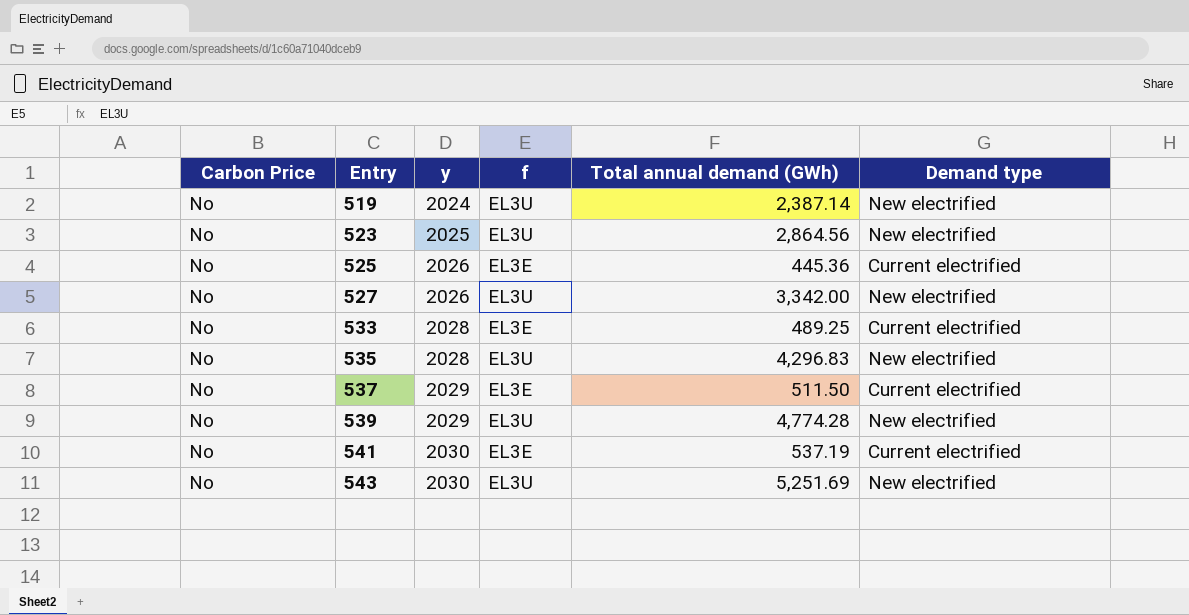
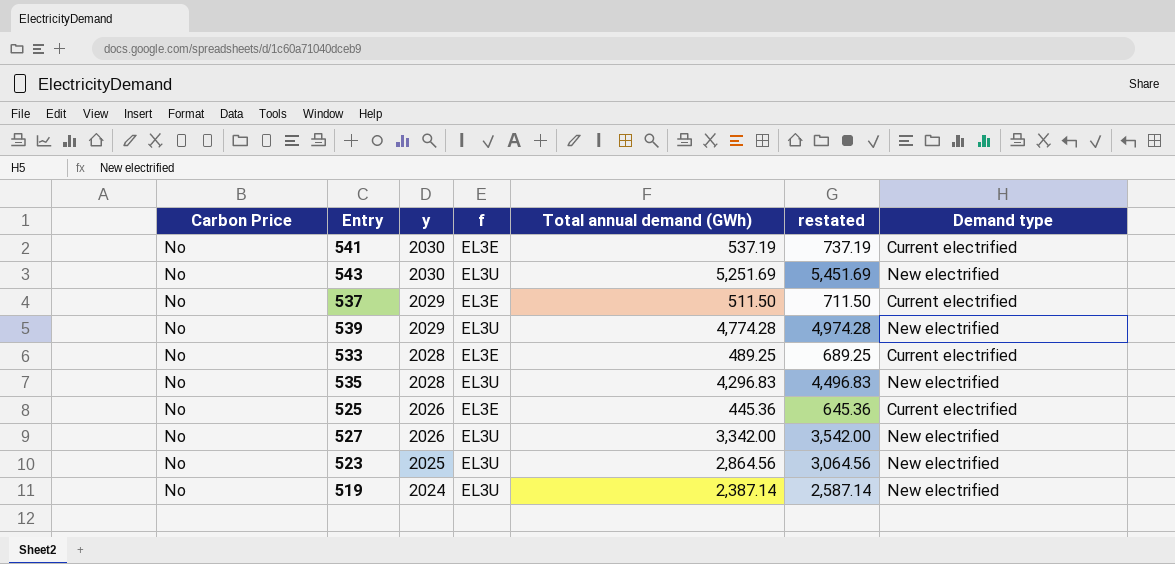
row order: Entry ascending -> y descending
column restated | formula: none -> [Total annual demand (GWh)] + 200

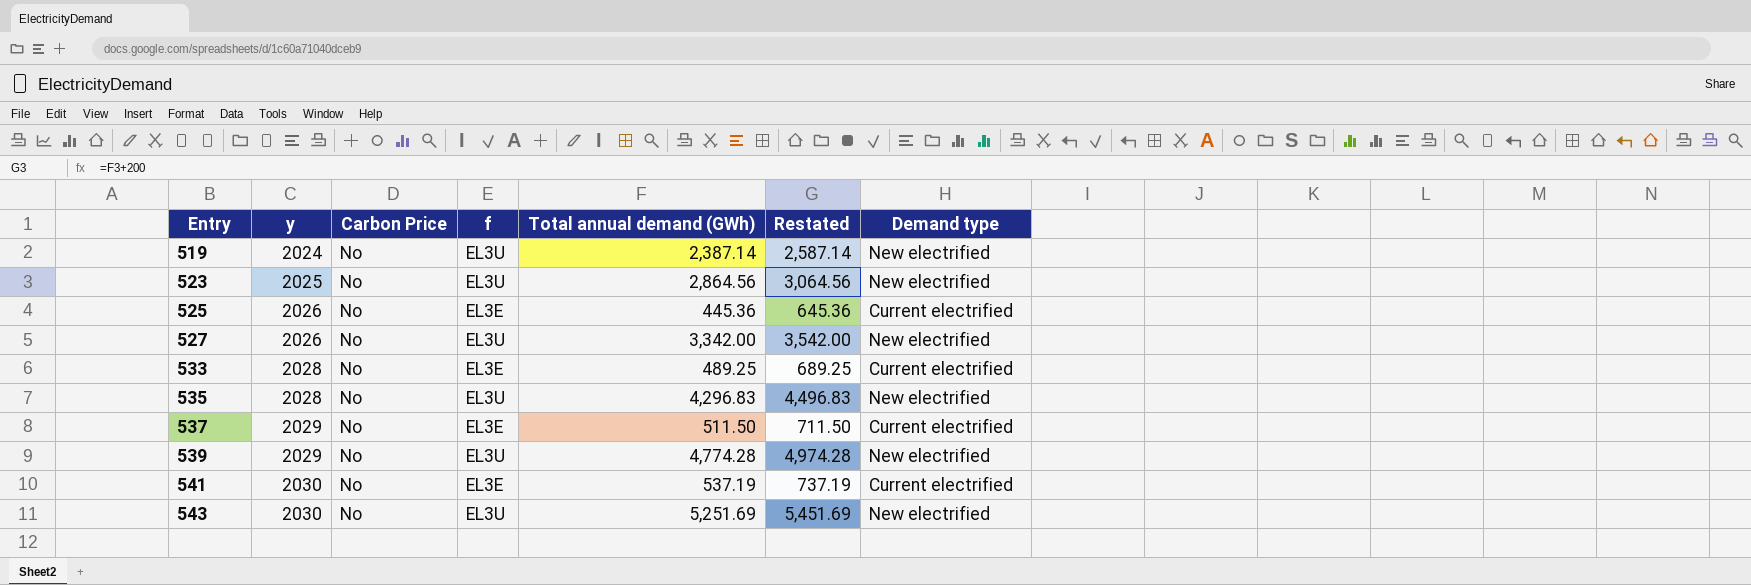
row order: y descending -> Entry ascending
column Carbon Price | position: 1 -> 3
column name: restated -> Restated

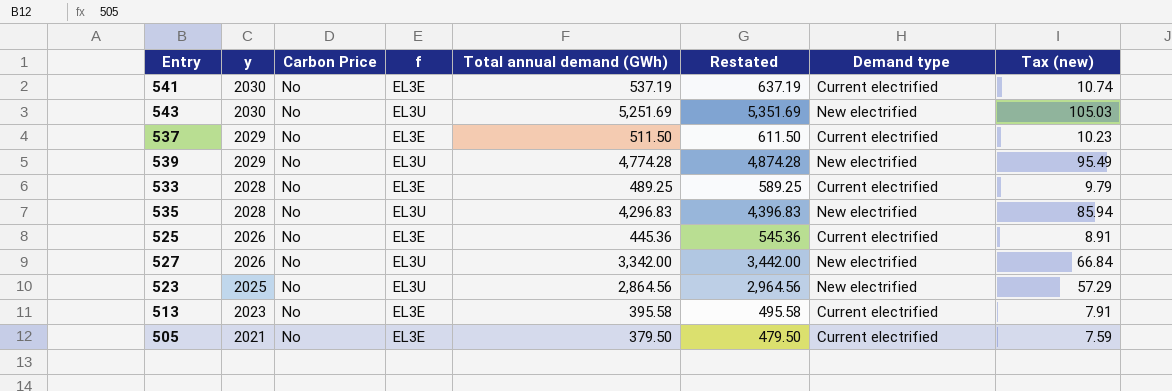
row order: Entry ascending -> y descending
column Restated | formula: [Total annual demand (GWh)] + 200 -> [Total annual demand (GWh)] + 100
column Tax (new) | formula: none -> [Total annual demand (GWh)] * 0.02
row 519: 2024 | No | EL3U | 2,387.14 | 2,587.14 | New electrified -> none
row 513: none -> 2023 | No | EL3E | 395.58 | 495.58 | Current electrified | 7.91
row 505: none -> 2021 | No | EL3E | 379.50 | 479.50 | Current electrified | 7.59

